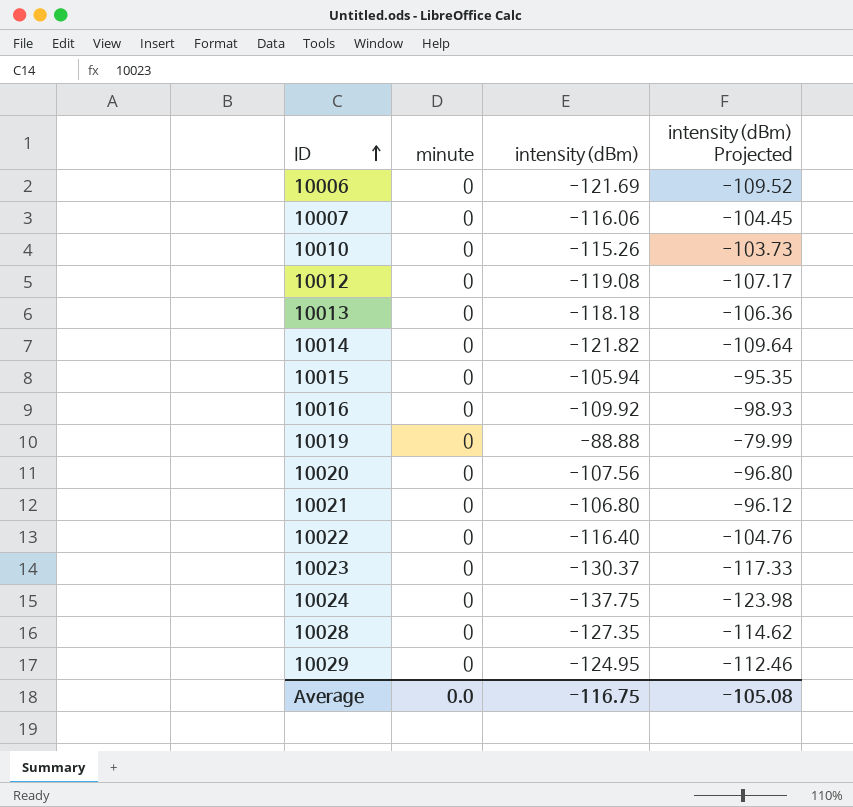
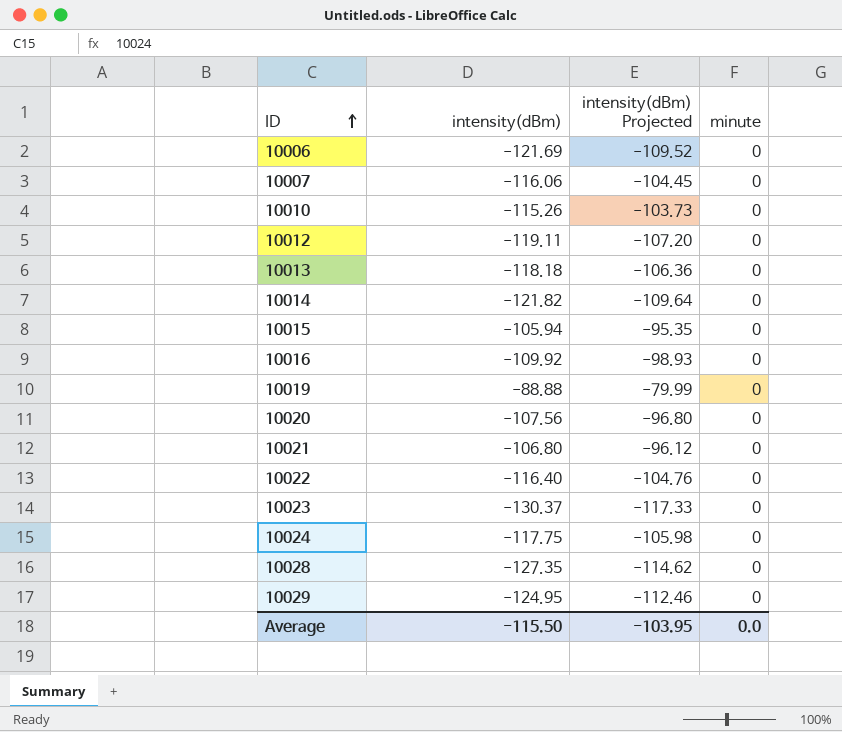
column minute | position: 2 -> 4
10012 | intensity(dBm): -119.08 -> -119.11
10012 | intensity(dBm) Projected: -107.17 -> -107.20
10024 | intensity(dBm): -137.75 -> -117.75
10024 | intensity(dBm) Projected: -123.98 -> -105.98
Average | intensity(dBm): -116.75 -> -115.50
Average | intensity(dBm) Projected: -105.08 -> -103.95

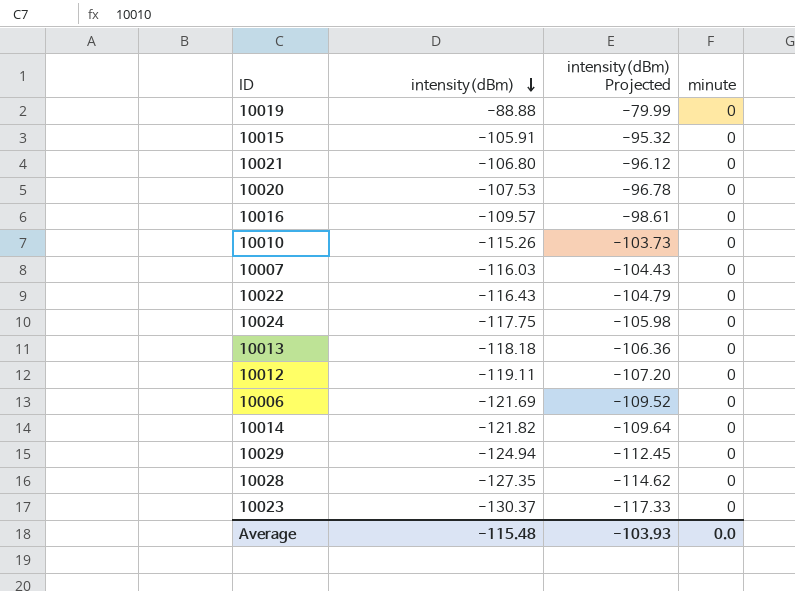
row order: ID ascending -> intensity(dBm) descending
10015 | intensity(dBm): -105.94 -> -105.91
10015 | intensity(dBm) Projected: -95.35 -> -95.32
10020 | intensity(dBm): -107.56 -> -107.53
10020 | intensity(dBm) Projected: -96.80 -> -96.78
10016 | intensity(dBm): -109.92 -> -109.57
10016 | intensity(dBm) Projected: -98.93 -> -98.61
10007 | intensity(dBm): -116.06 -> -116.03
10007 | intensity(dBm) Projected: -104.45 -> -104.43
10022 | intensity(dBm): -116.40 -> -116.43
10022 | intensity(dBm) Projected: -104.76 -> -104.79
10029 | intensity(dBm): -124.95 -> -124.94
10029 | intensity(dBm) Projected: -112.46 -> -112.45
Average | intensity(dBm): -115.50 -> -115.48
Average | intensity(dBm) Projected: -103.95 -> -103.93

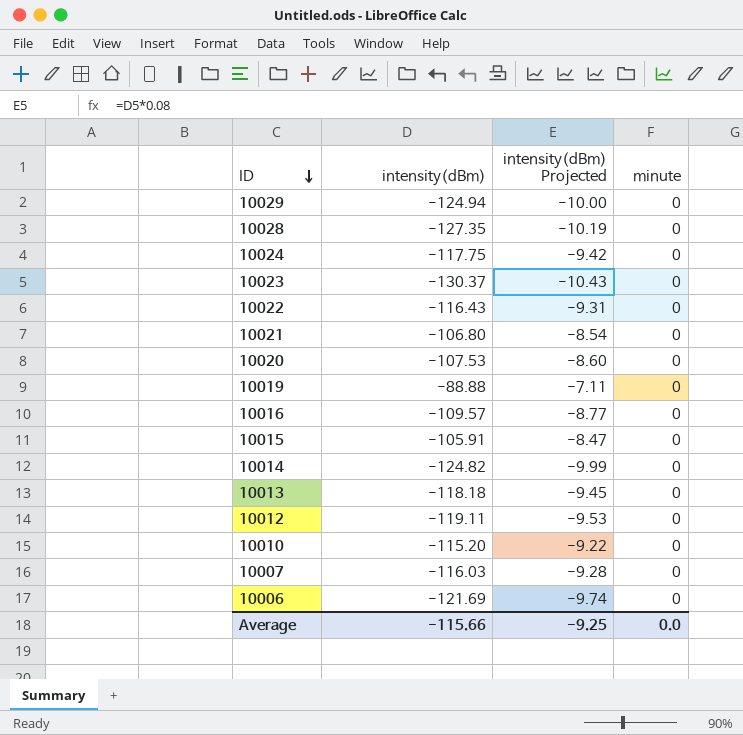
row order: intensity(dBm) descending -> ID descending
column intensity(dBm) Projected | formula: [intensity(dBm)] * 0.9 -> [intensity(dBm)] * 0.08
10014 | intensity(dBm): -121.82 -> -124.82
10010 | intensity(dBm): -115.26 -> -115.20
Average | intensity(dBm): -115.48 -> -115.66
Average | intensity(dBm) Projected: -103.93 -> -9.25

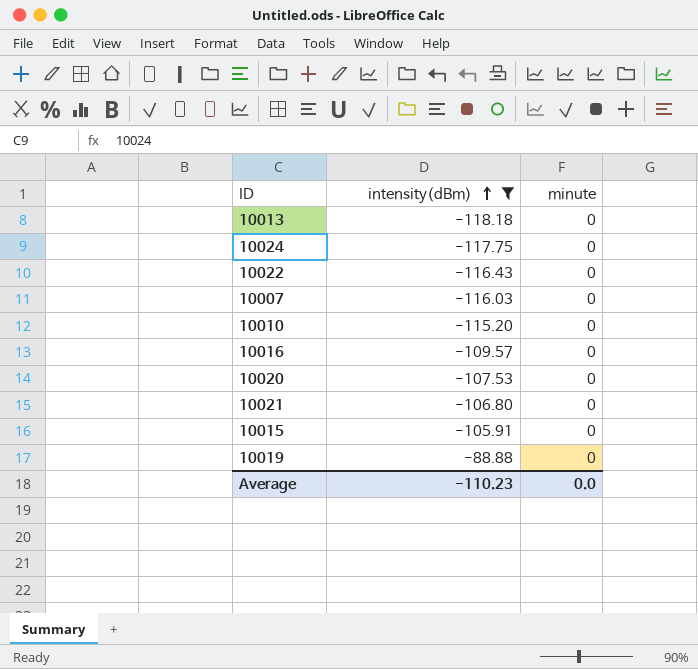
filter: none -> intensity(dBm) >= -118.18
row order: ID descending -> intensity(dBm) ascending
column intensity(dBm) Projected | formula: [intensity(dBm)] * 0.08 -> none
Average | intensity(dBm): -115.66 -> -110.23

